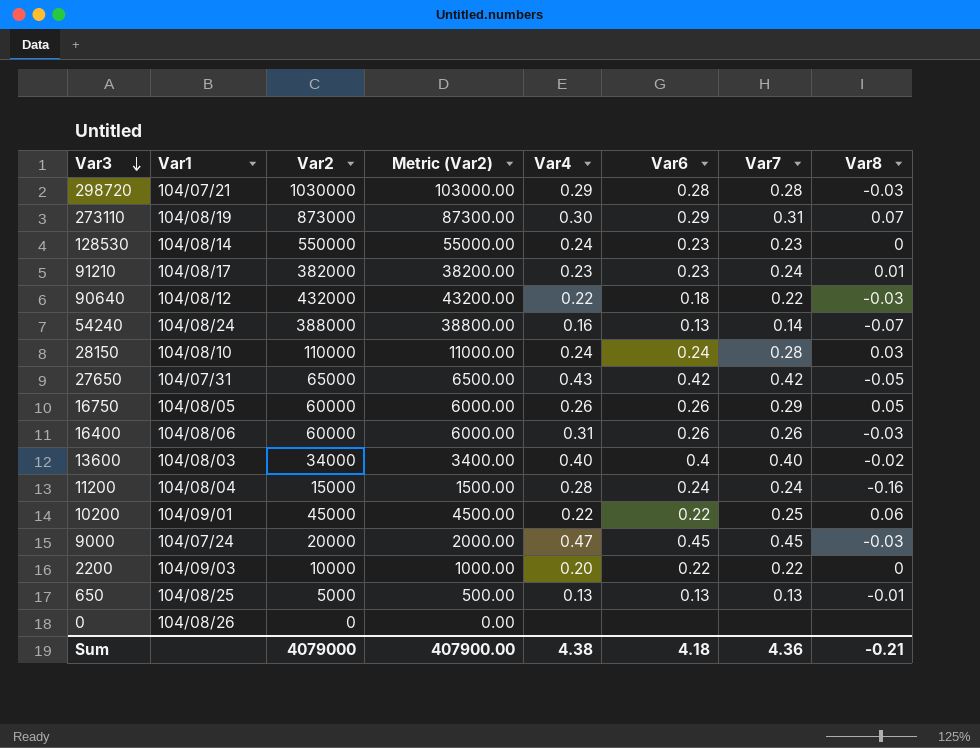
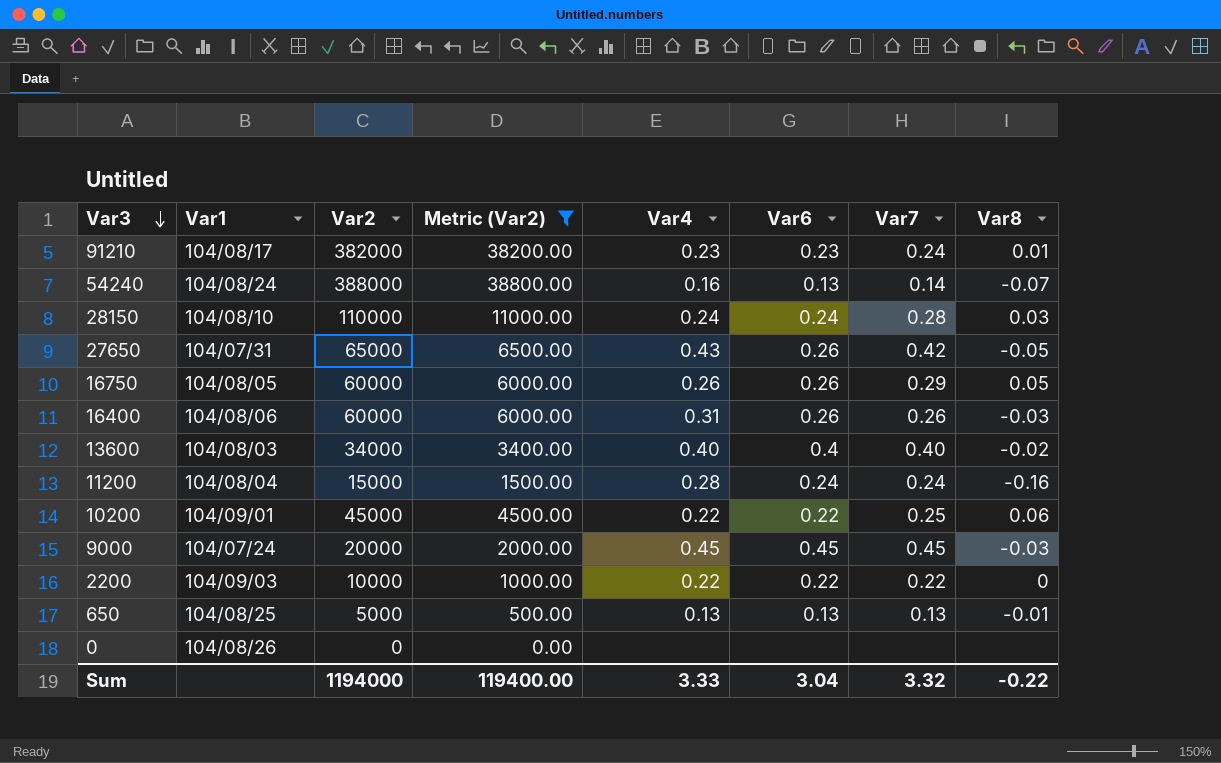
filter: none -> Metric (Var2) <= 38800.00
27650 | Var6: 0.42 -> 0.26
9000 | Var4: 0.47 -> 0.45
2200 | Var4: 0.20 -> 0.22
Sum | Var2: 4079000 -> 1194000
Sum | Metric (Var2): 407900.00 -> 119400.00
Sum | Var4: 4.38 -> 3.33
Sum | Var6: 4.18 -> 3.04
Sum | Var7: 4.36 -> 3.32
Sum | Var8: -0.21 -> -0.22

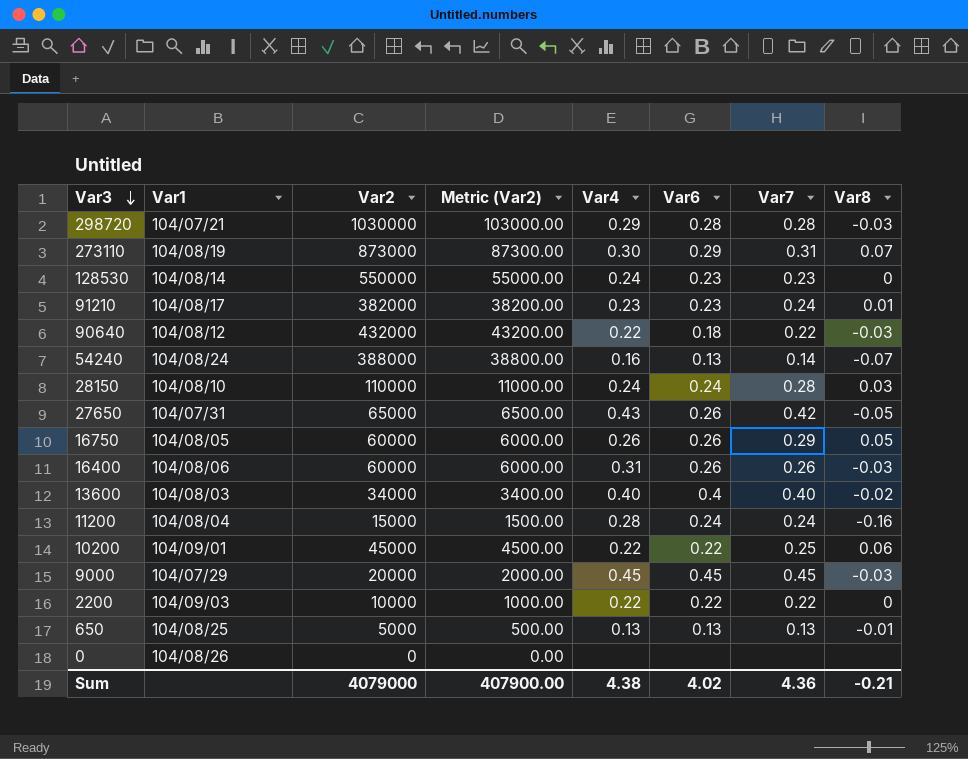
filter: Metric (Var2) <= 38800.00 -> none
9000 | Var1: 104/07/24 -> 104/07/29
Sum | Var2: 1194000 -> 4079000
Sum | Metric (Var2): 119400.00 -> 407900.00
Sum | Var4: 3.33 -> 4.38
Sum | Var6: 3.04 -> 4.02
Sum | Var7: 3.32 -> 4.36
Sum | Var8: -0.22 -> -0.21

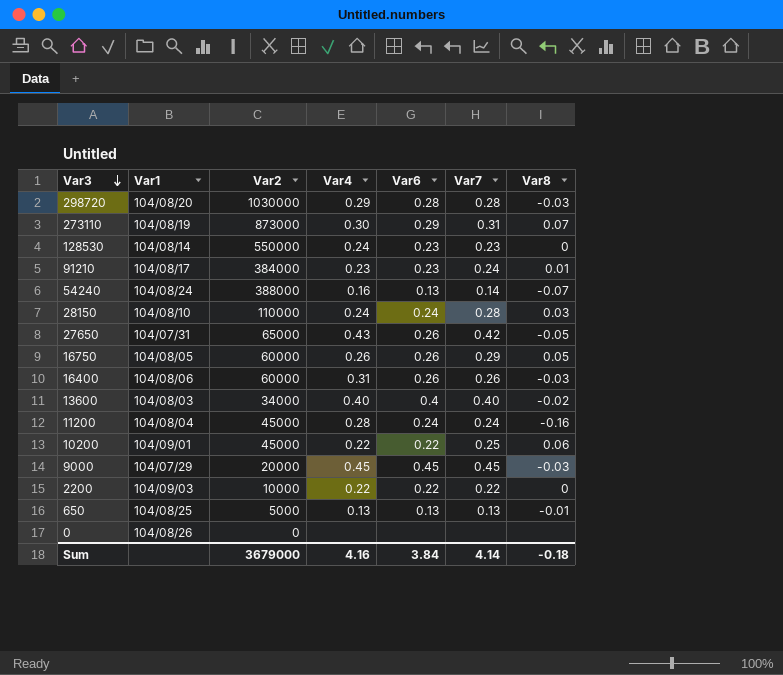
column Metric (Var2) | formula: [Var2] * 0.1 -> none
row 90640: 104/08/12 | 432000 | 43200.00 | 0.22 | 0.18 | 0.22 | -0.03 -> none
298720 | Var1: 104/07/21 -> 104/08/20
91210 | Var2: 382000 -> 384000
11200 | Var2: 15000 -> 45000
Sum | Var2: 4079000 -> 3679000
Sum | Var4: 4.38 -> 4.16
Sum | Var6: 4.02 -> 3.84
Sum | Var7: 4.36 -> 4.14
Sum | Var8: -0.21 -> -0.18

